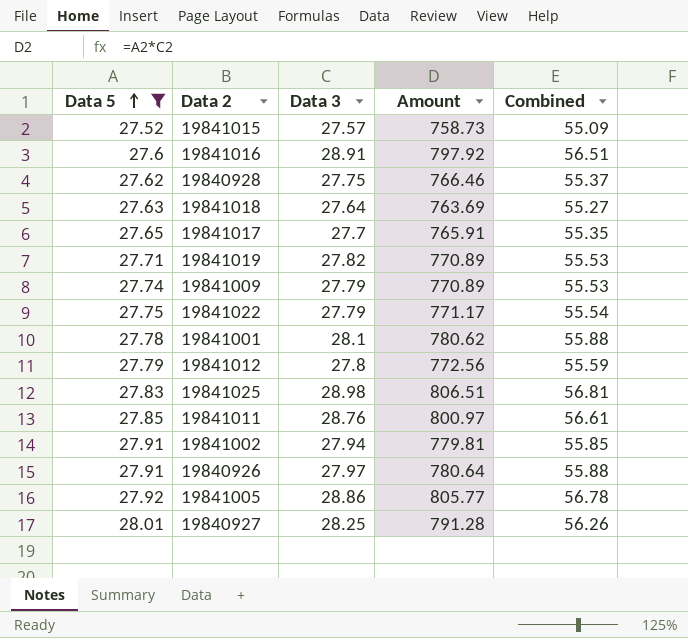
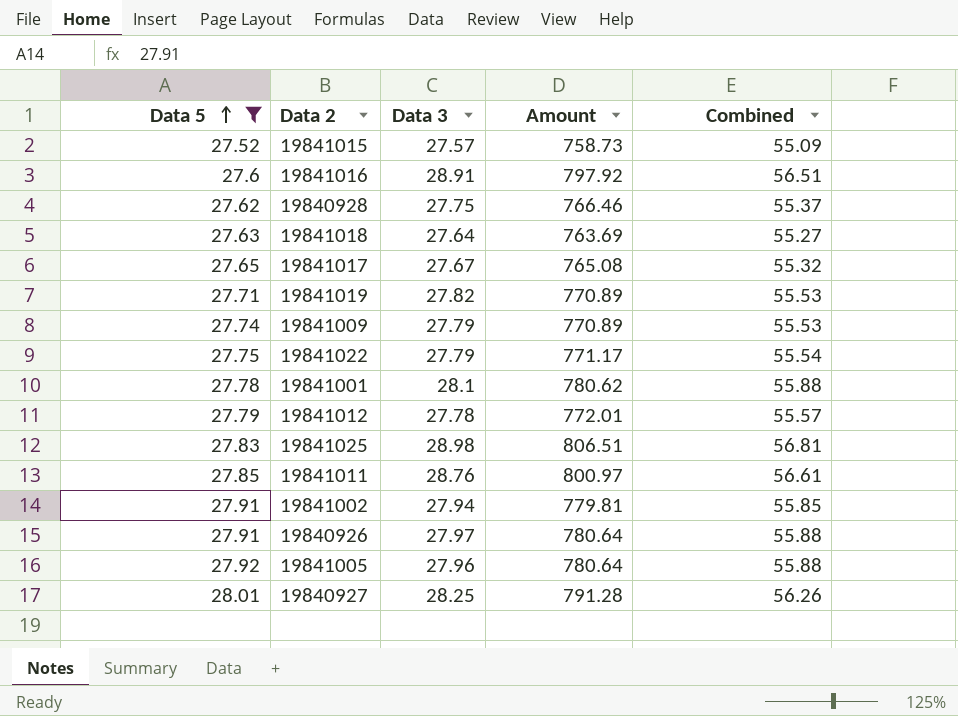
19841017 | Data 3: 27.7 -> 27.67
19841017 | Amount: 765.91 -> 765.08
19841017 | Combined: 55.35 -> 55.32
19841012 | Data 3: 27.8 -> 27.78
19841012 | Amount: 772.56 -> 772.01
19841012 | Combined: 55.59 -> 55.57
19841005 | Data 3: 28.86 -> 27.96
19841005 | Amount: 805.77 -> 780.64
19841005 | Combined: 56.78 -> 55.88

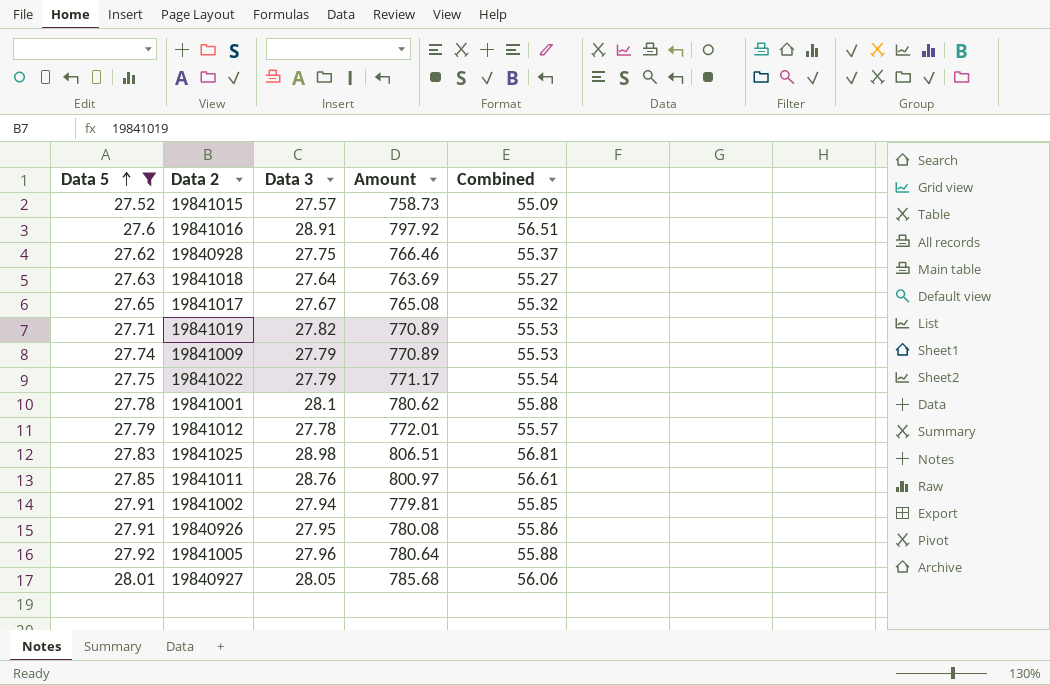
19840926 | Data 3: 27.97 -> 27.95
19840926 | Amount: 780.64 -> 780.08
19840926 | Combined: 55.88 -> 55.86
19840927 | Data 3: 28.25 -> 28.05
19840927 | Amount: 791.28 -> 785.68
19840927 | Combined: 56.26 -> 56.06

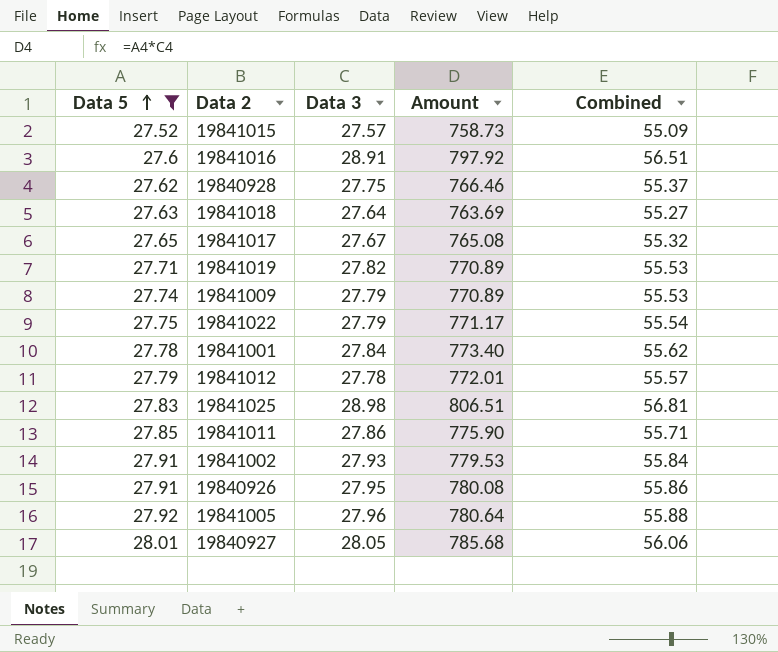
19841001 | Data 3: 28.1 -> 27.84
19841001 | Amount: 780.62 -> 773.40
19841001 | Combined: 55.88 -> 55.62
19841011 | Data 3: 28.76 -> 27.86
19841011 | Amount: 800.97 -> 775.90
19841011 | Combined: 56.61 -> 55.71
19841002 | Data 3: 27.94 -> 27.93
19841002 | Amount: 779.81 -> 779.53
19841002 | Combined: 55.85 -> 55.84

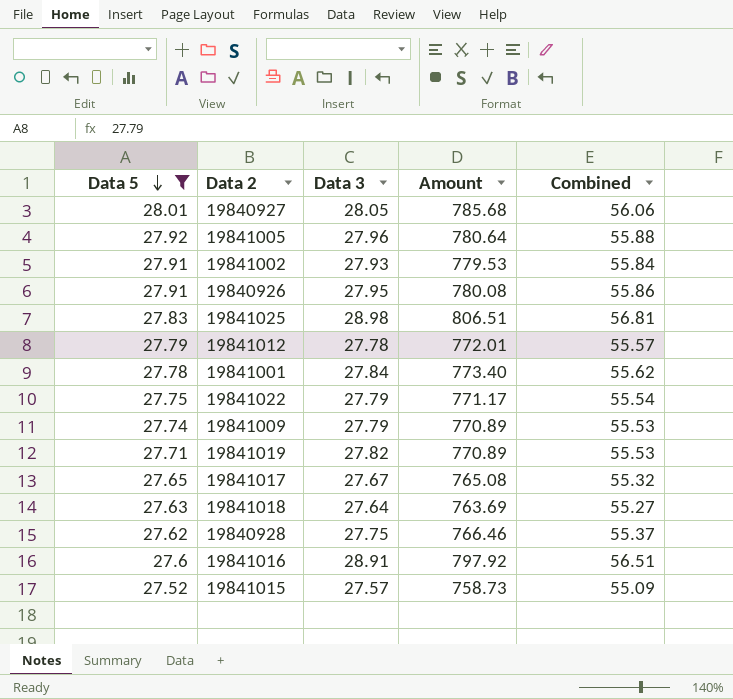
row order: Data 5 ascending -> Data 5 descending
row 19841011: 27.85 | 27.86 | 775.90 | 55.71 -> none

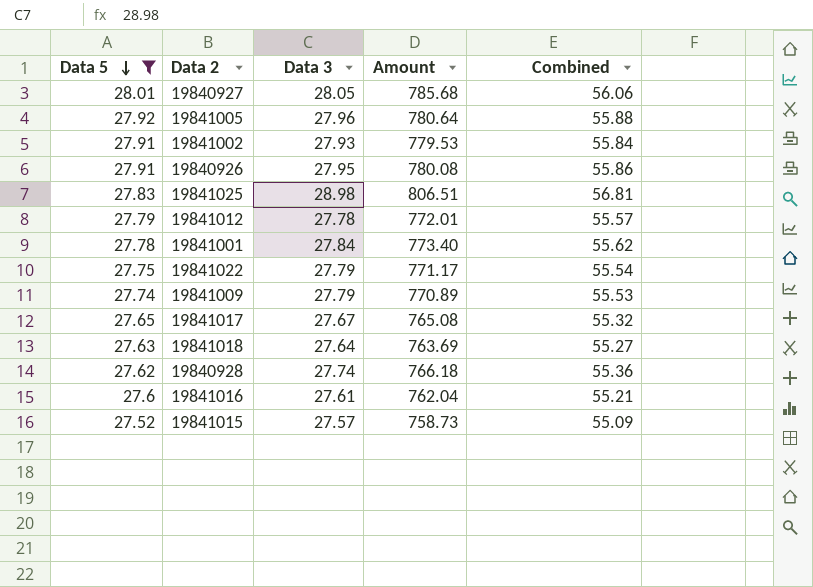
row 19841019: 27.71 | 27.82 | 770.89 | 55.53 -> none
19840928 | Data 3: 27.75 -> 27.74
19840928 | Amount: 766.46 -> 766.18
19840928 | Combined: 55.37 -> 55.36
19841016 | Data 3: 28.91 -> 27.61
19841016 | Amount: 797.92 -> 762.04
19841016 | Combined: 56.51 -> 55.21

